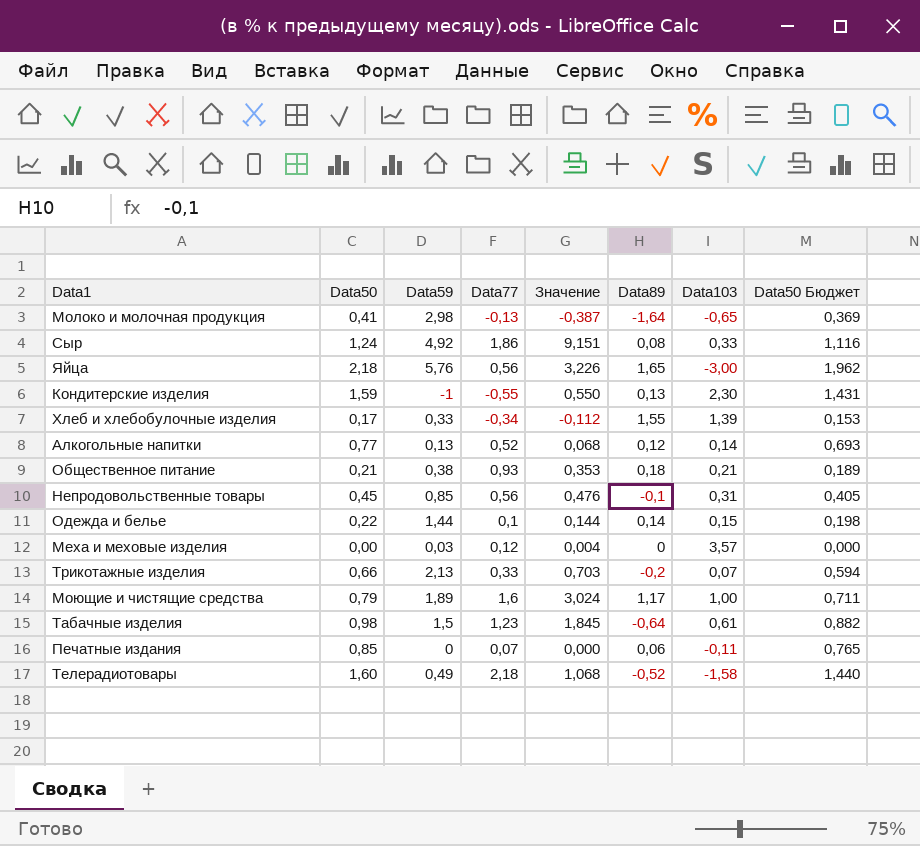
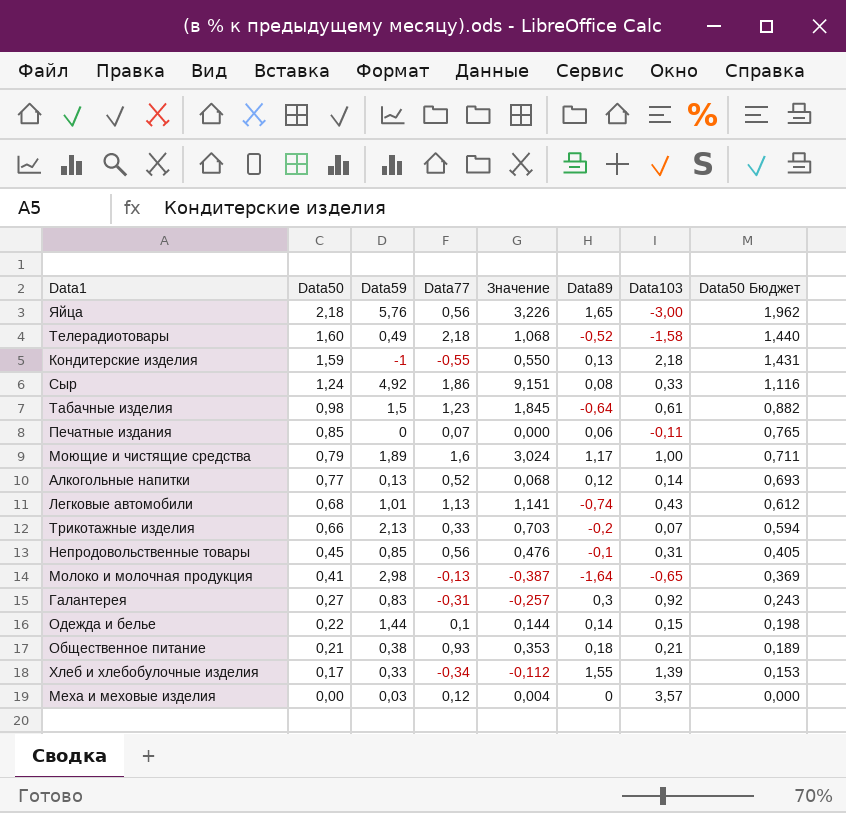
row order: none -> Data50 descending
Кондитерские изделия | Data103: 2,30 -> 2,18
row Легковые автомобили: none -> 0,68 | 1,01 | 1,13 | 1,141 | -0,74 | 0,43 | 0,612
row Галантерея: none -> 0,27 | 0,83 | -0,31 | -0,257 | 0,3 | 0,92 | 0,243

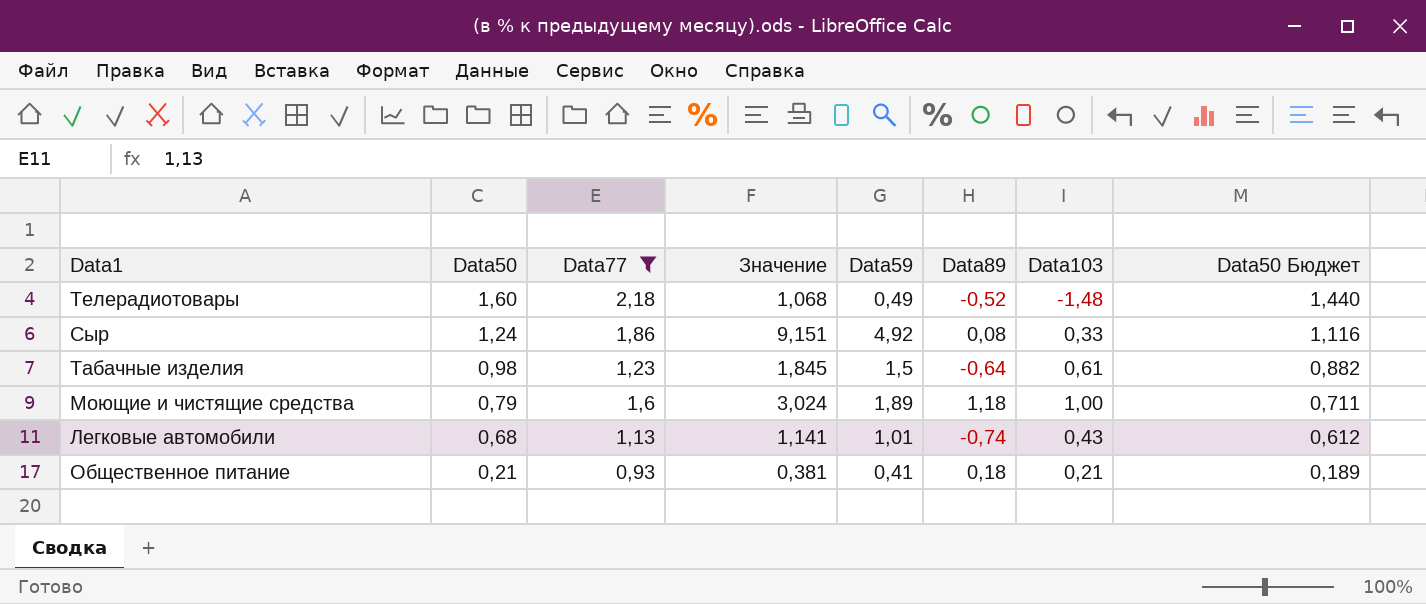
filter: none -> Data77 >= 0,93
column Data59 | position: 3 -> 5
Телерадиотовары | Data103: -1,58 -> -1,48
Моющие и чистящие средства | Data89: 1,17 -> 1,18
Общественное питание | Значение: 0,353 -> 0,381
Общественное питание | Data59: 0,38 -> 0,41

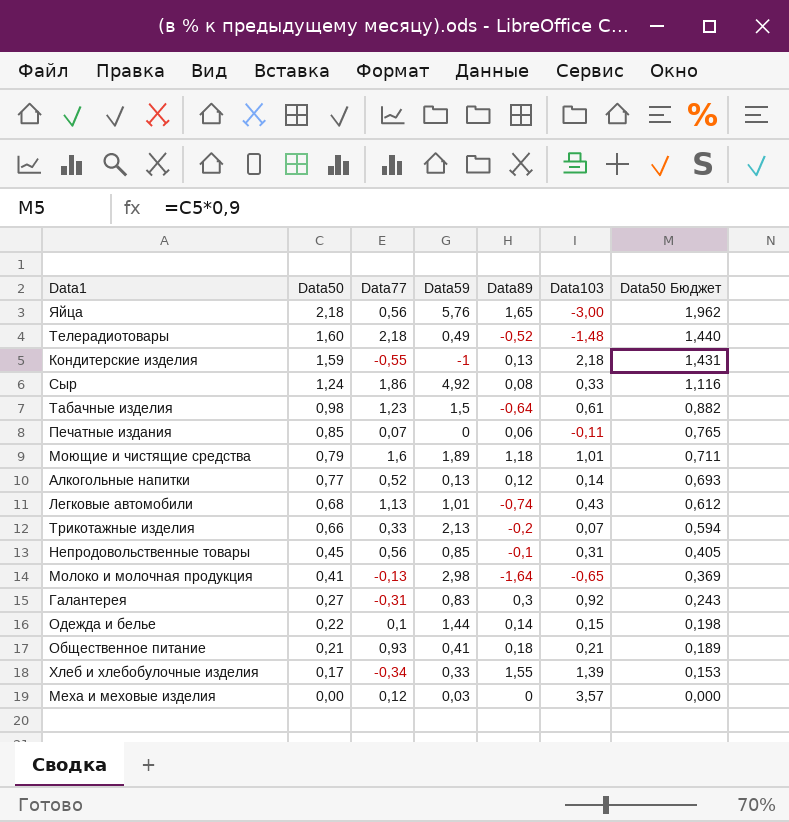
filter: Data77 >= 0,93 -> none
column Значение | formula: [Data77] * [Data59] -> none
Моющие и чистящие средства | Data103: 1,00 -> 1,01

